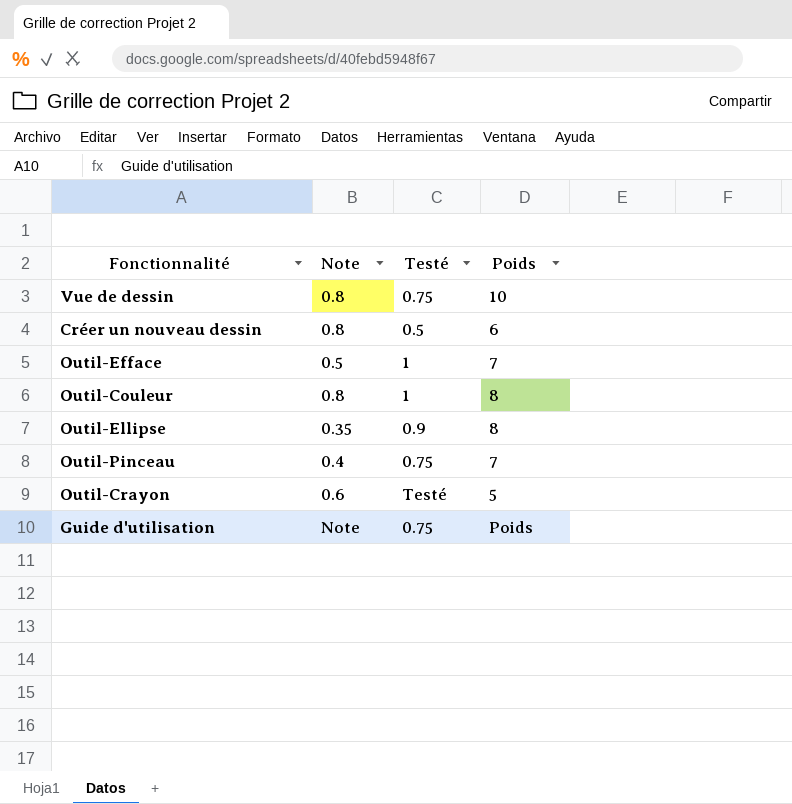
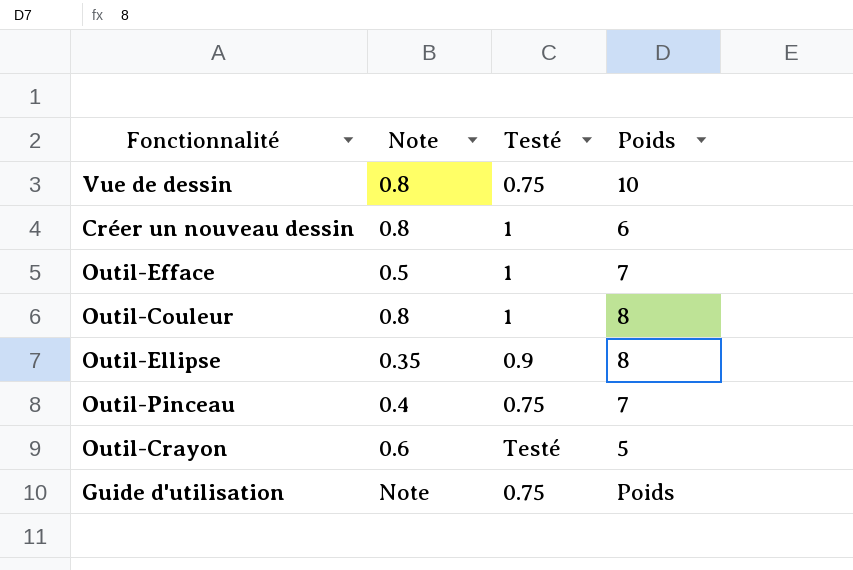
Créer un nouveau dessin | Testé: 0.5 -> 1

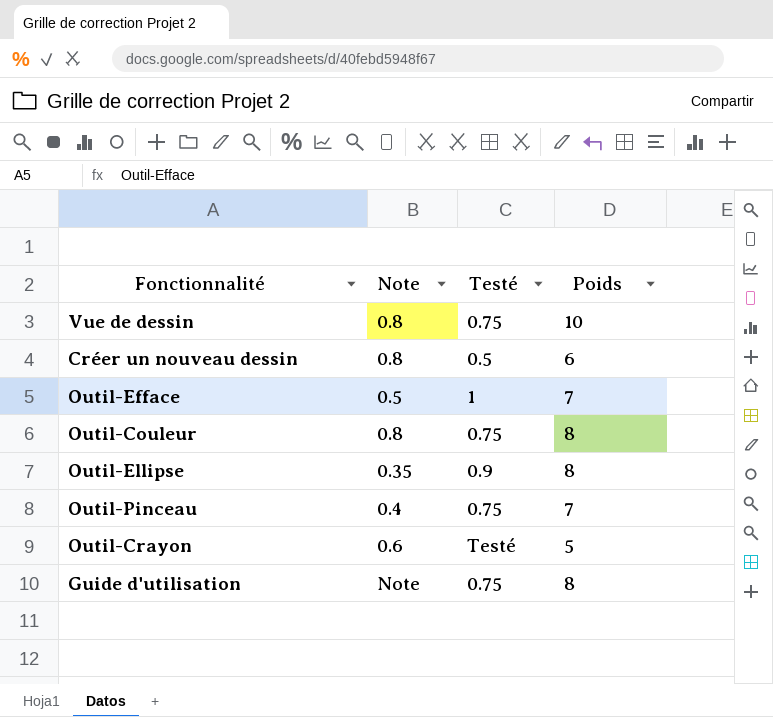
Créer un nouveau dessin | Testé: 1 -> 0.5
Outil-Couleur | Testé: 1 -> 0.75
Guide d'utilisation | Poids: Poids -> 8

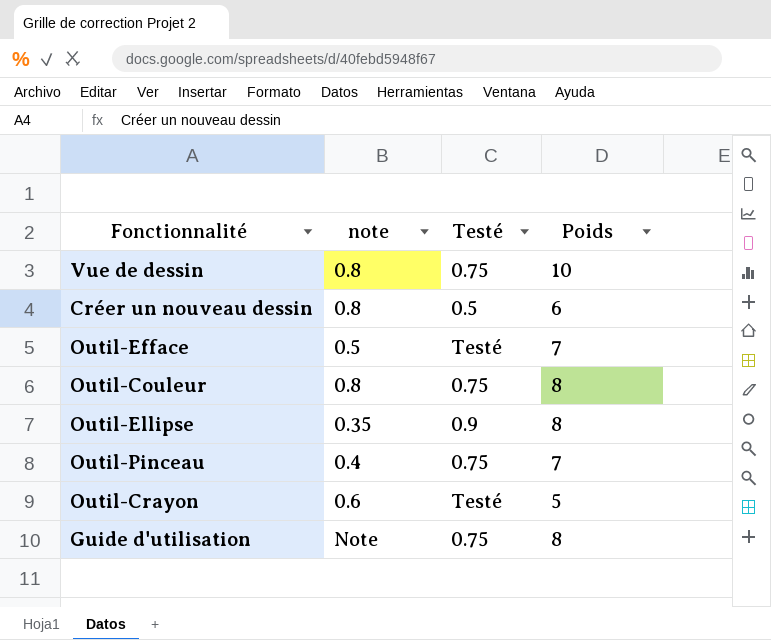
column name: Note -> note
Outil-Efface | Testé: 1 -> Testé

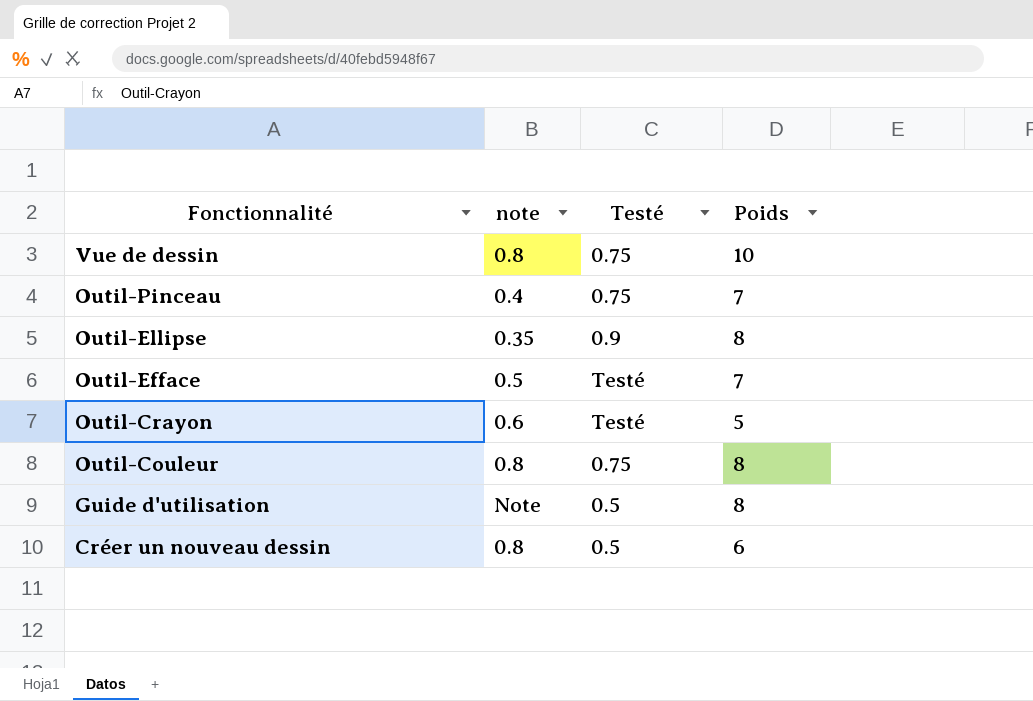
row order: none -> Fonctionnalité descending
Guide d'utilisation | Testé: 0.75 -> 0.5

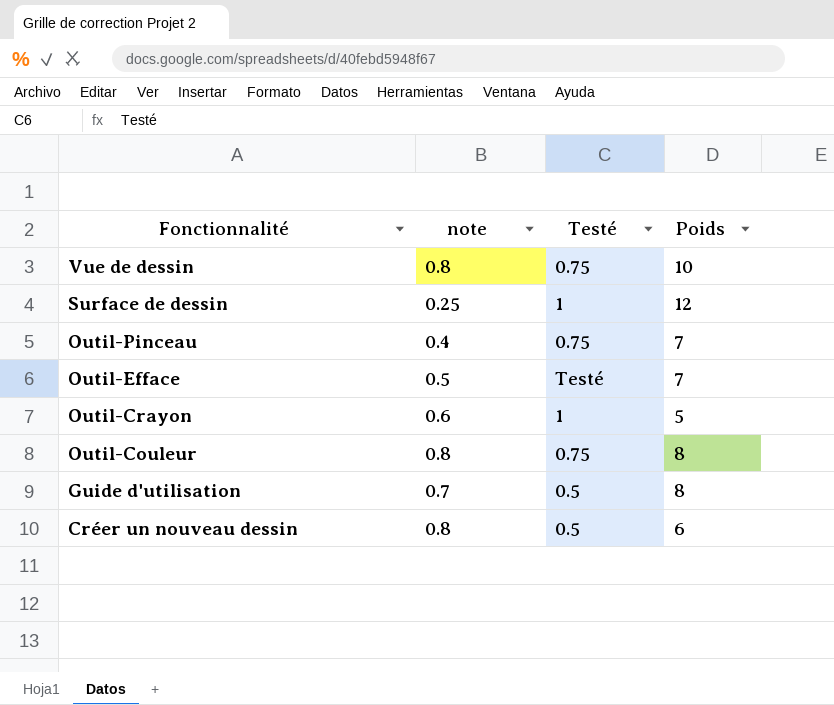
row Outil-Ellipse: 0.35 | 0.9 | 8 -> none
row Surface de dessin: none -> 0.25 | 1 | 12
Outil-Crayon | Testé: Testé -> 1
Guide d'utilisation | note: Note -> 0.7

